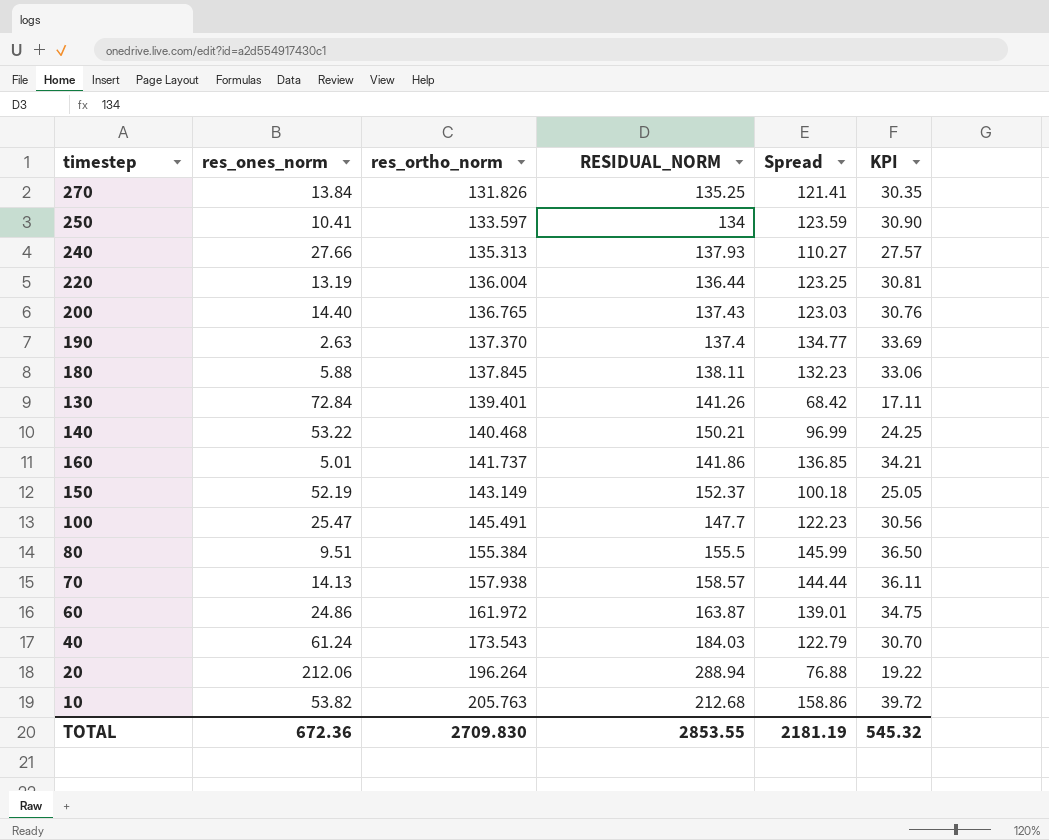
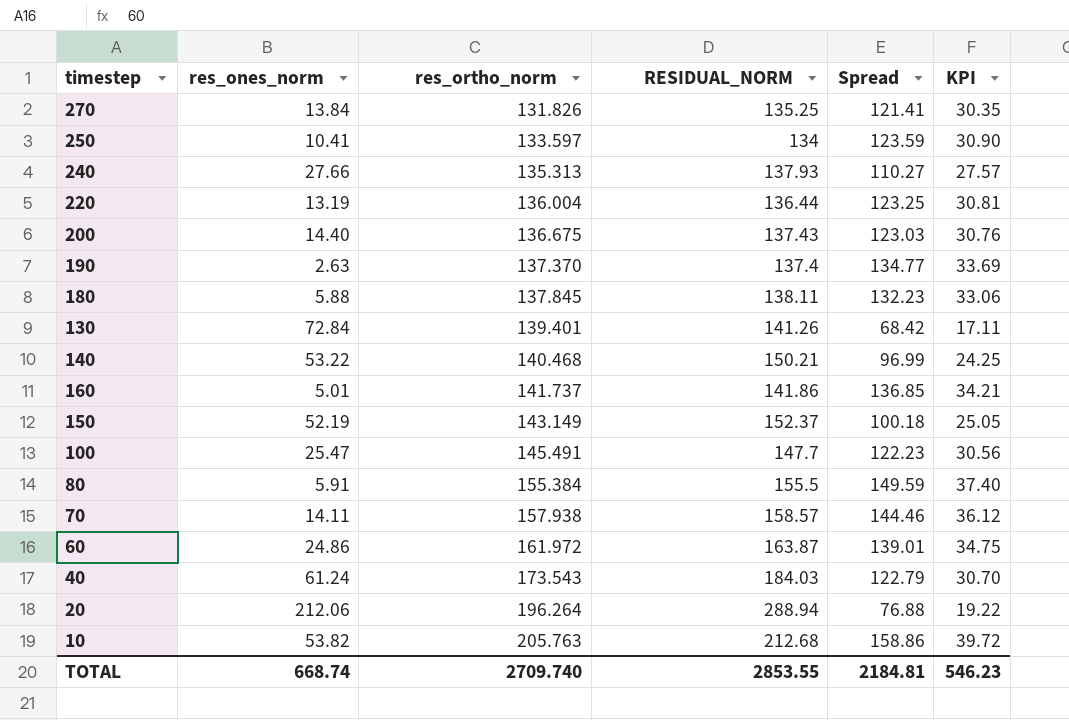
200 | res_ortho_norm: 136.765 -> 136.675
80 | res_ones_norm: 9.51 -> 5.91
80 | Spread: 145.99 -> 149.59
80 | KPI: 36.50 -> 37.40
70 | res_ones_norm: 14.13 -> 14.11
70 | Spread: 144.44 -> 144.46
70 | KPI: 36.11 -> 36.12
TOTAL | res_ones_norm: 672.36 -> 668.74
TOTAL | res_ortho_norm: 2709.830 -> 2709.740
TOTAL | Spread: 2181.19 -> 2184.81
TOTAL | KPI: 545.32 -> 546.23

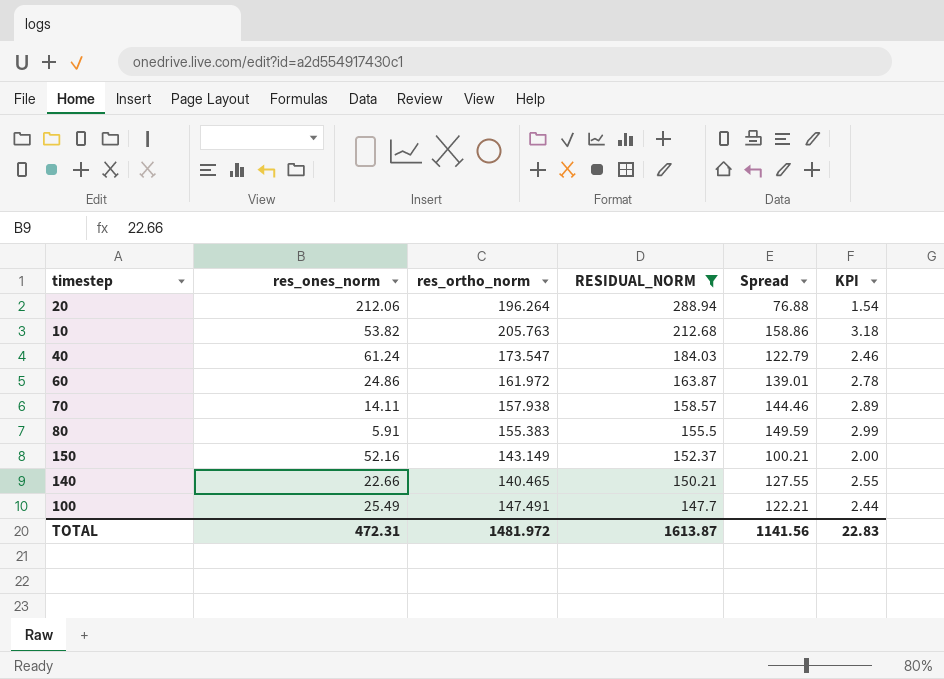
filter: none -> RESIDUAL_NORM >= 147.7
row order: res_ortho_norm ascending -> RESIDUAL_NORM descending
column KPI | formula: [Spread] * 0.25 -> [Spread] * 0.02
40 | res_ortho_norm: 173.543 -> 173.547
80 | res_ortho_norm: 155.384 -> 155.383
150 | res_ones_norm: 52.19 -> 52.16
150 | Spread: 100.18 -> 100.21
140 | res_ones_norm: 53.22 -> 22.66
140 | res_ortho_norm: 140.468 -> 140.465
140 | Spread: 96.99 -> 127.55
100 | res_ones_norm: 25.47 -> 25.49
100 | res_ortho_norm: 145.491 -> 147.491
100 | Spread: 122.23 -> 122.21
TOTAL | res_ones_norm: 668.74 -> 472.31
TOTAL | res_ortho_norm: 2709.740 -> 1481.972
TOTAL | RESIDUAL_NORM: 2853.55 -> 1613.87
TOTAL | Spread: 2184.81 -> 1141.56
TOTAL | KPI: 546.23 -> 22.83

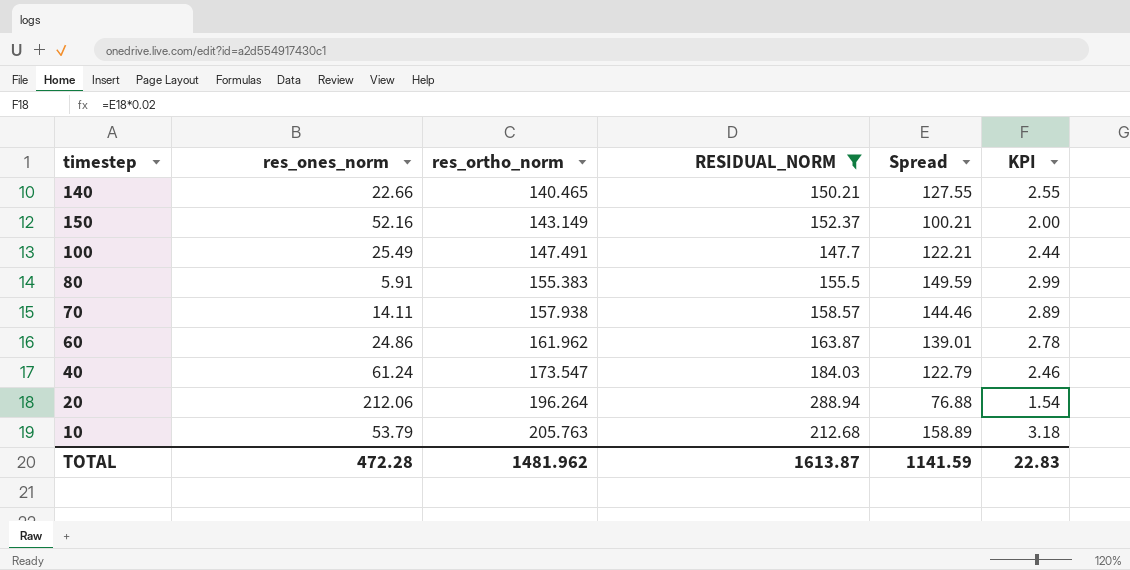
row order: RESIDUAL_NORM descending -> res_ortho_norm ascending
60 | res_ortho_norm: 161.972 -> 161.962
10 | res_ones_norm: 53.82 -> 53.79
10 | Spread: 158.86 -> 158.89
TOTAL | res_ones_norm: 472.31 -> 472.28
TOTAL | res_ortho_norm: 1481.972 -> 1481.962
TOTAL | Spread: 1141.56 -> 1141.59

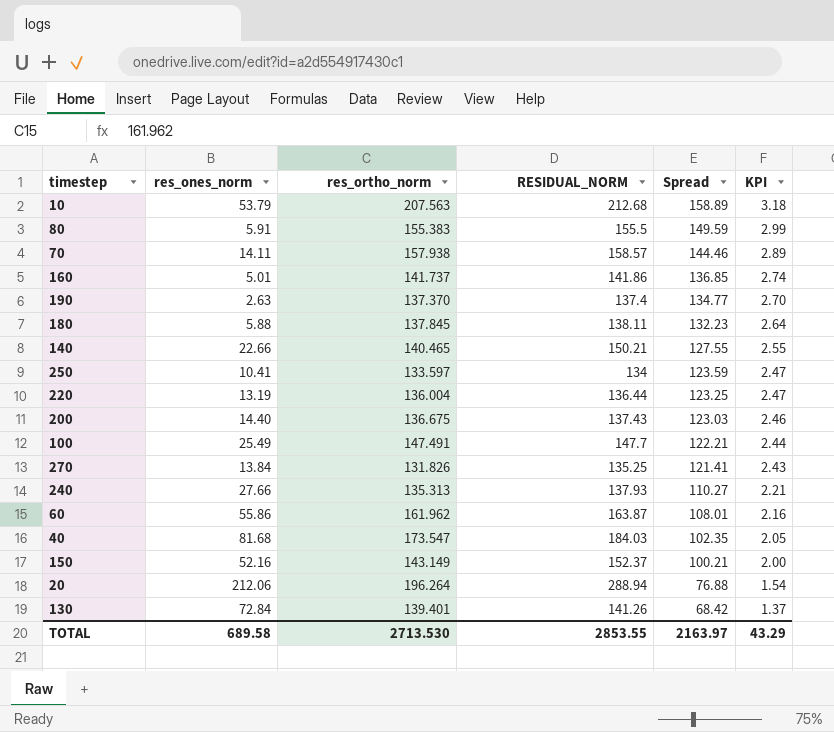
filter: RESIDUAL_NORM >= 147.7 -> none
row order: res_ortho_norm ascending -> Spread descending
10 | res_ortho_norm: 205.763 -> 207.563
60 | res_ones_norm: 24.86 -> 55.86
60 | Spread: 139.01 -> 108.01
60 | KPI: 2.78 -> 2.16
40 | res_ones_norm: 61.24 -> 81.68
40 | Spread: 122.79 -> 102.35
40 | KPI: 2.46 -> 2.05
TOTAL | res_ones_norm: 472.28 -> 689.58
TOTAL | res_ortho_norm: 1481.962 -> 2713.530
TOTAL | RESIDUAL_NORM: 1613.87 -> 2853.55
TOTAL | Spread: 1141.59 -> 2163.97
TOTAL | KPI: 22.83 -> 43.29

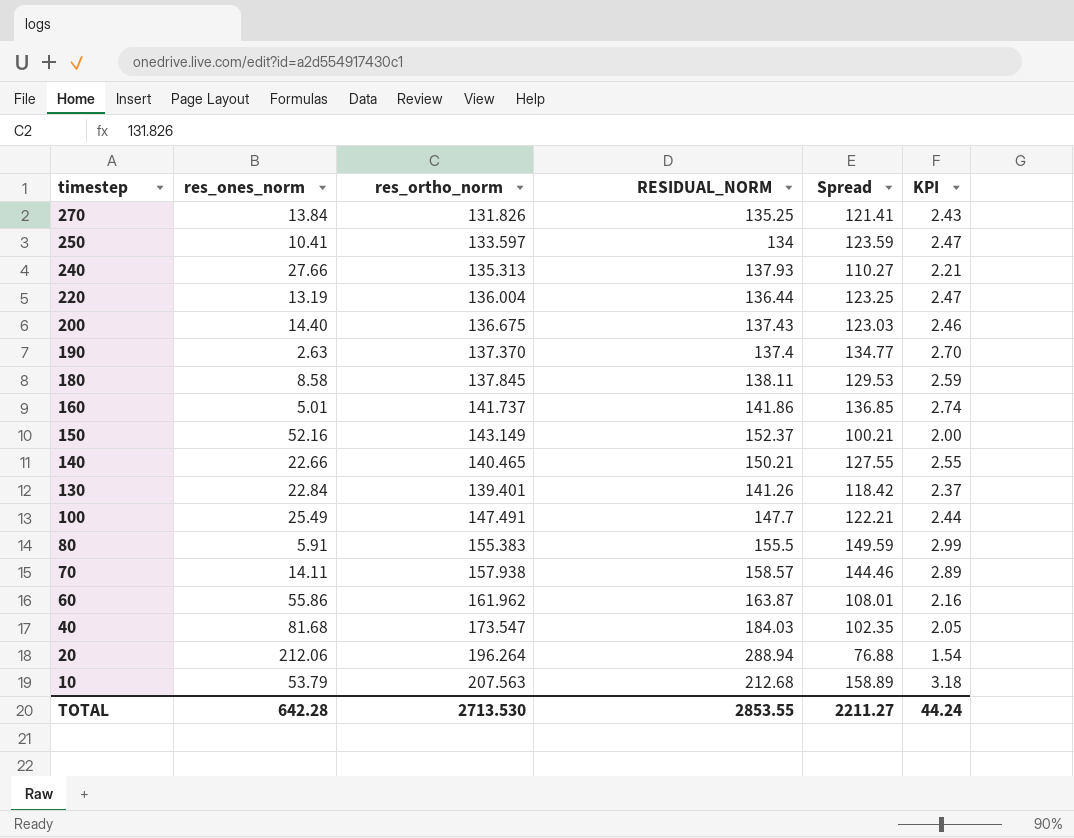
row order: Spread descending -> timestep descending
180 | res_ones_norm: 5.88 -> 8.58
180 | Spread: 132.23 -> 129.53
180 | KPI: 2.64 -> 2.59
130 | res_ones_norm: 72.84 -> 22.84
130 | Spread: 68.42 -> 118.42
130 | KPI: 1.37 -> 2.37
TOTAL | res_ones_norm: 689.58 -> 642.28
TOTAL | Spread: 2163.97 -> 2211.27
TOTAL | KPI: 43.29 -> 44.24

